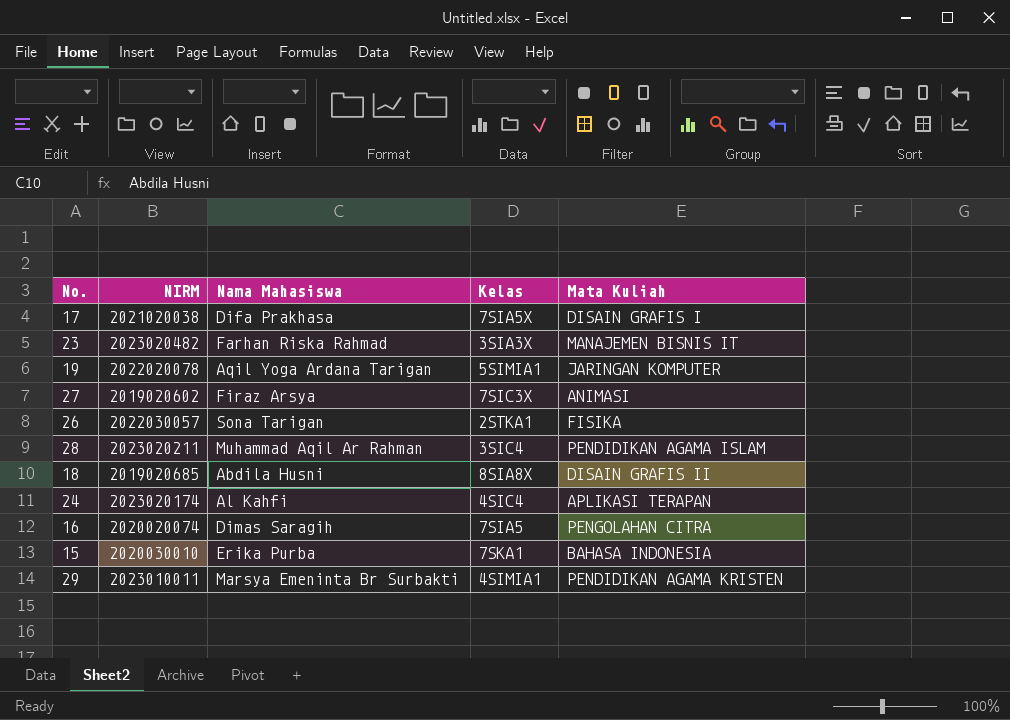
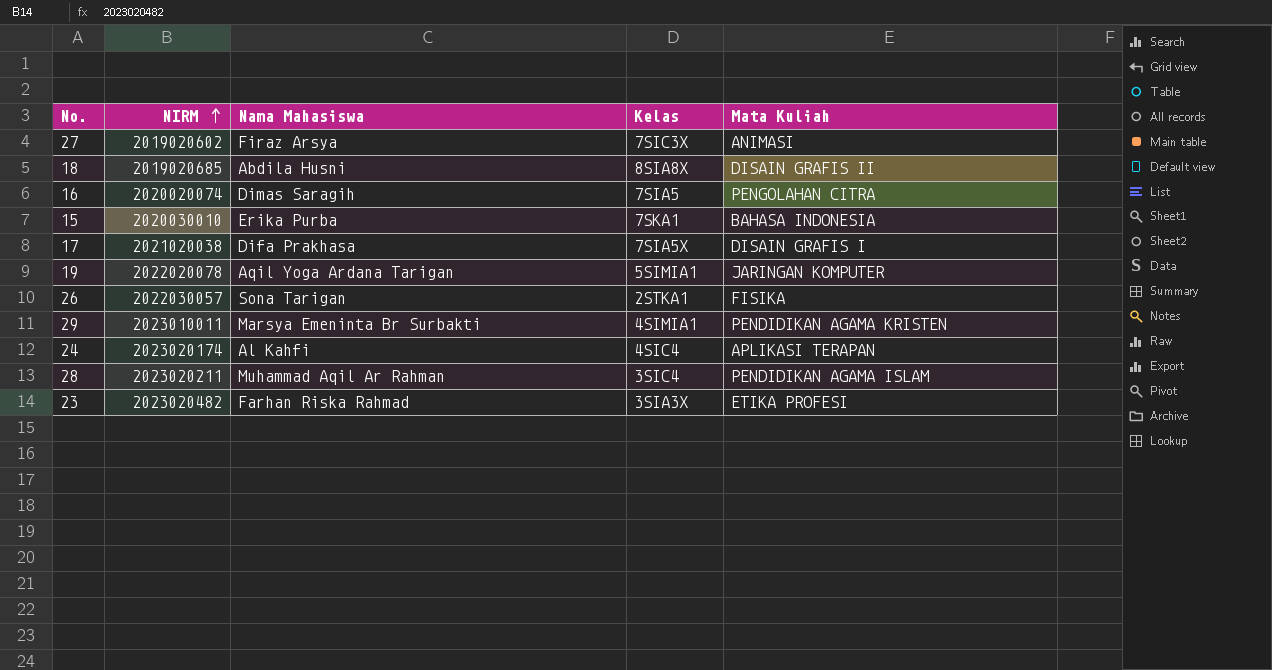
row order: none -> NIRM ascending
23 | Mata Kuliah: MANAJEMEN BISNIS IT -> ETIKA PROFESI

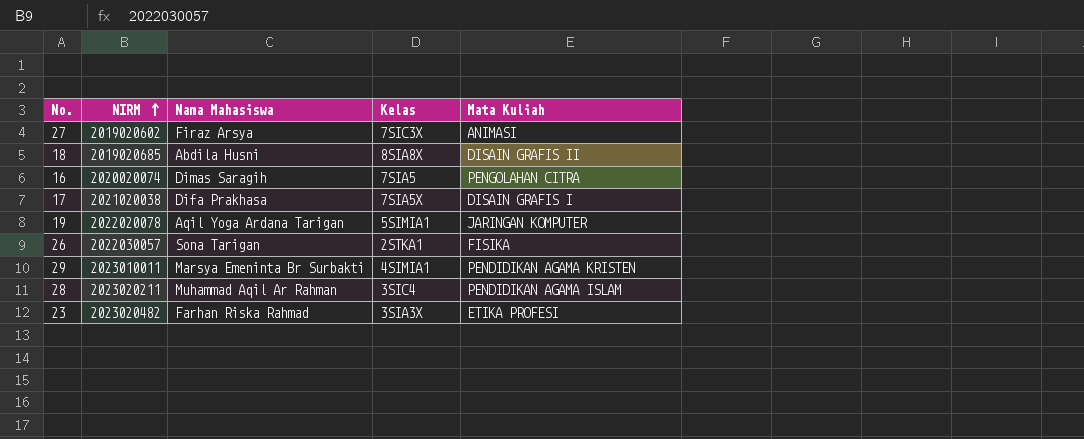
row 15: 2020030010 | Erika Purba | 7SKA1 | BAHASA INDONESIA -> none
row 24: 2023020174 | Al Kahfi | 4SIC4 | APLIKASI TERAPAN -> none

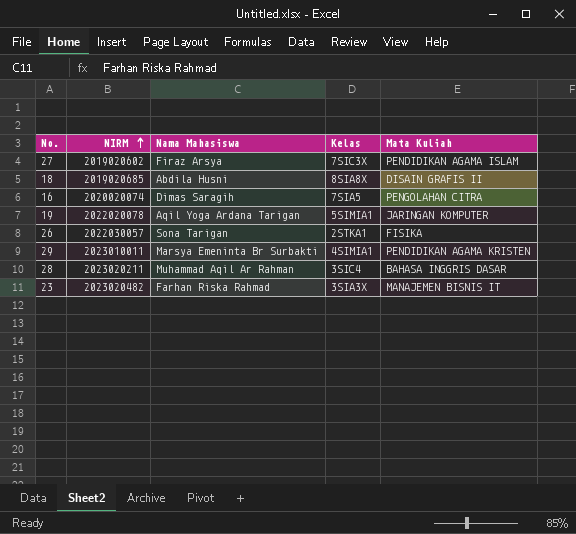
row 17: 2021020038 | Difa Prakhasa | 7SIA5X | DISAIN GRAFIS I -> none
27 | Mata Kuliah: ANIMASI -> PENDIDIKAN AGAMA ISLAM
28 | Mata Kuliah: PENDIDIKAN AGAMA ISLAM -> BAHASA INGGRIS DASAR
23 | Mata Kuliah: ETIKA PROFESI -> MANAJEMEN BISNIS IT

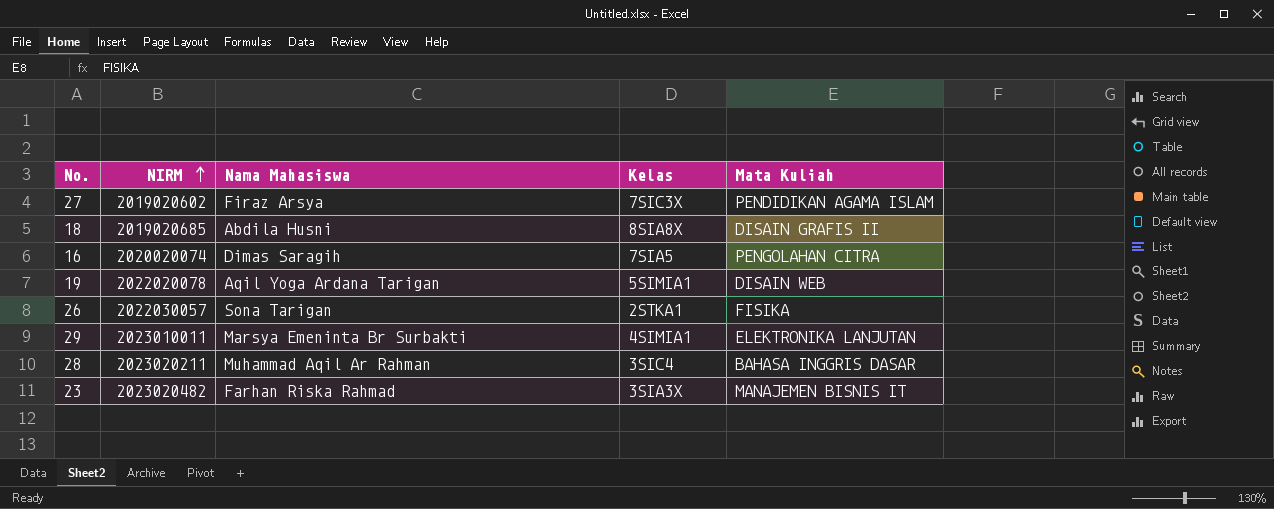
19 | Mata Kuliah: JARINGAN KOMPUTER -> DISAIN WEB
29 | Mata Kuliah: PENDIDIKAN AGAMA KRISTEN -> ELEKTRONIKA LANJUTAN

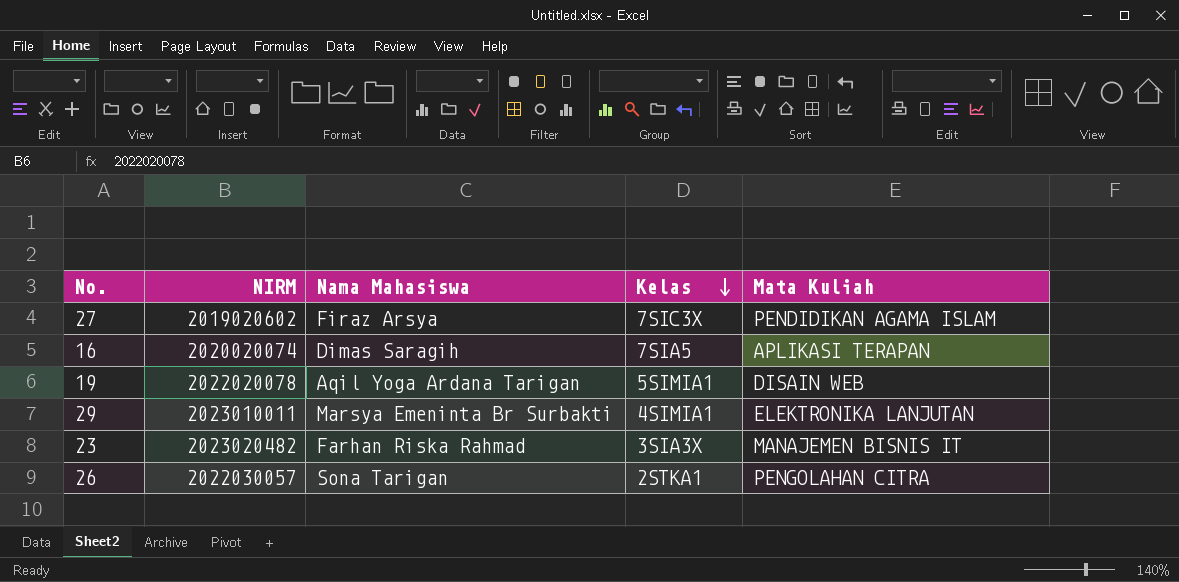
row order: NIRM ascending -> Kelas descending
row 18: 2019020685 | Abdila Husni | 8SIA8X | DISAIN GRAFIS II -> none
row 28: 2023020211 | Muhammad Aqil Ar Rahman | 3SIC4 | BAHASA INGGRIS DASAR -> none
16 | Mata Kuliah: PENGOLAHAN CITRA -> APLIKASI TERAPAN
26 | Mata Kuliah: FISIKA -> PENGOLAHAN CITRA

